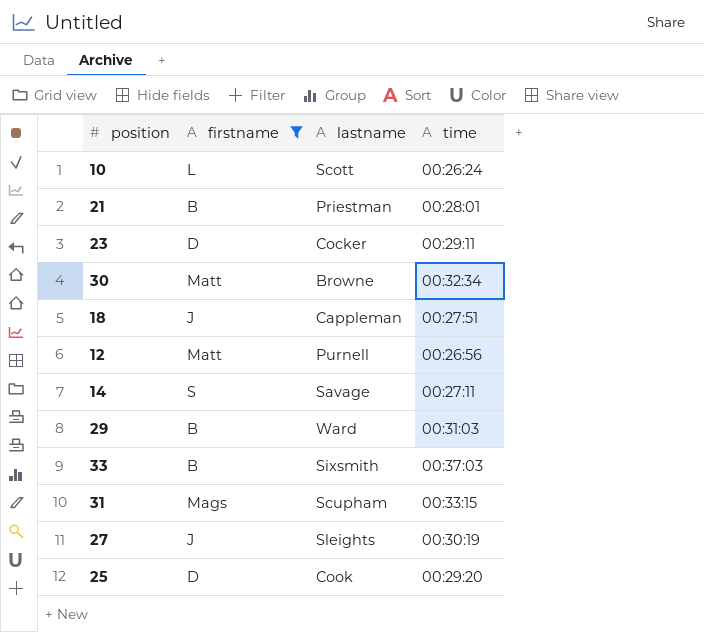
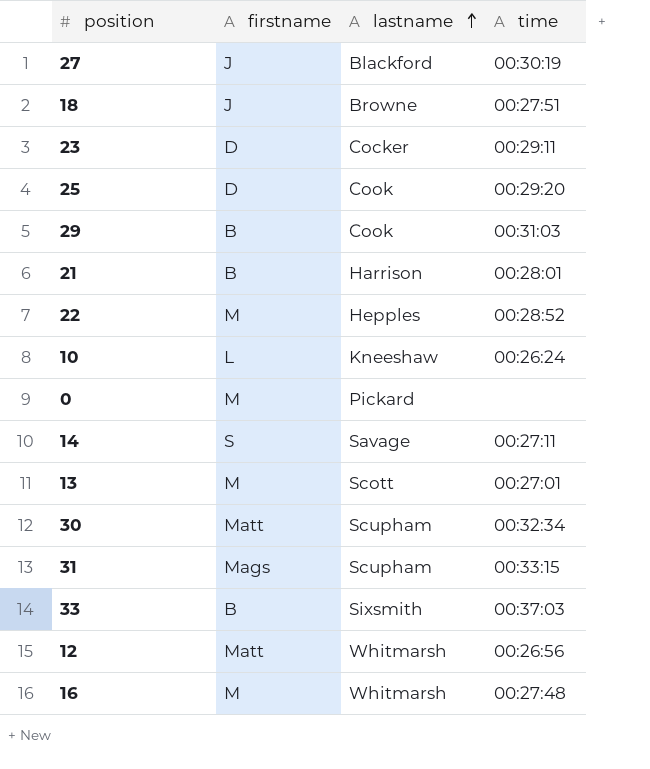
filter: firstname != M -> none
row order: none -> lastname ascending
27 | lastname: Sleights -> Blackford
18 | lastname: Cappleman -> Browne
29 | lastname: Ward -> Cook
21 | lastname: Priestman -> Harrison
10 | lastname: Scott -> Kneeshaw
30 | lastname: Browne -> Scupham
12 | lastname: Purnell -> Whitmarsh

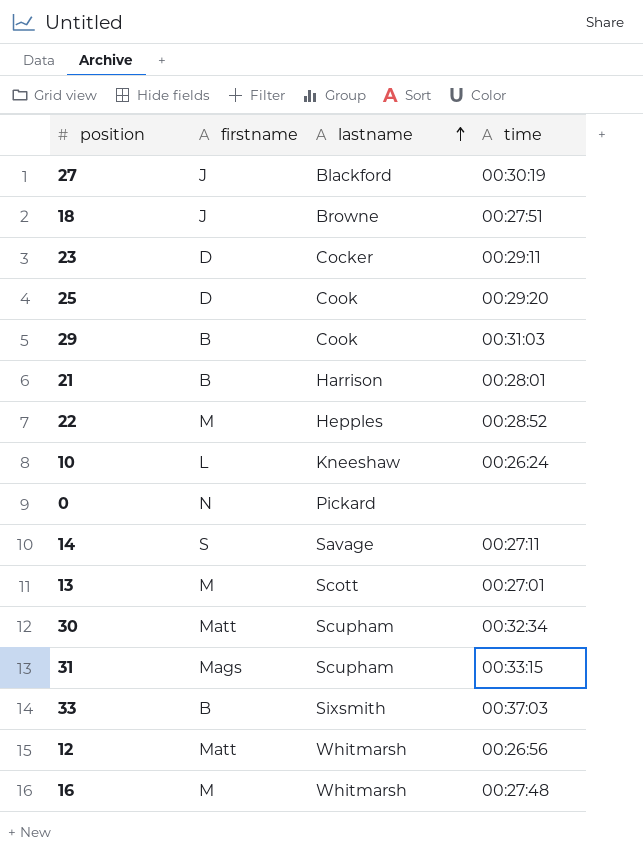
0 | firstname: M -> N

